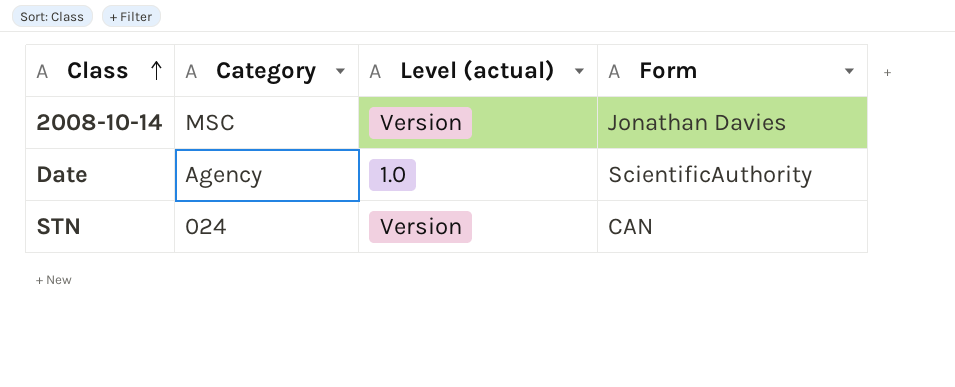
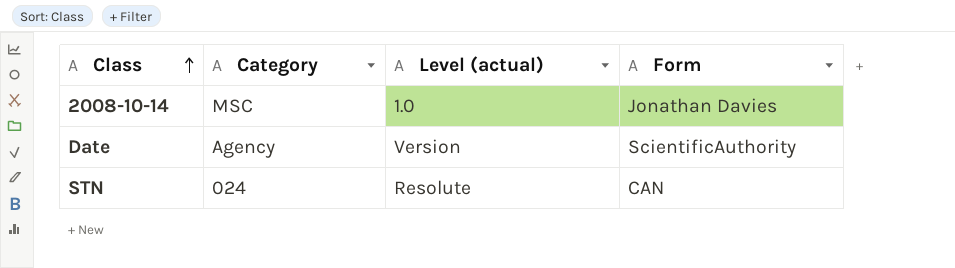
2008-10-14 | Level (actual): Version -> 1.0
Date | Level (actual): 1.0 -> Version
STN | Level (actual): Version -> Resolute

